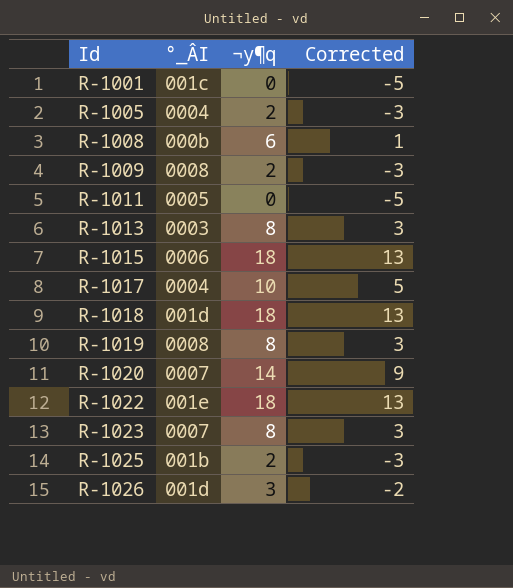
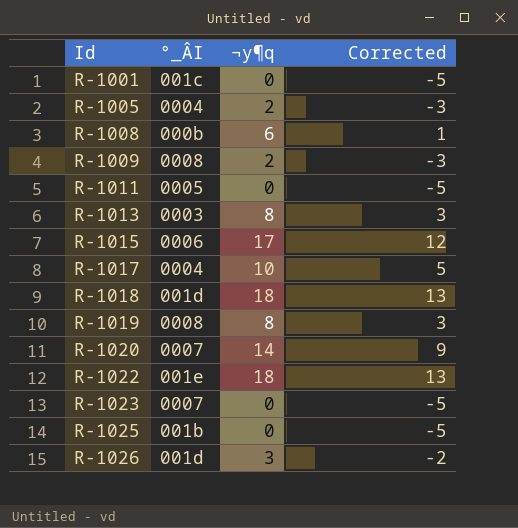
R-1015 | ¬y¶q: 18 -> 17
R-1015 | Corrected: 13 -> 12
R-1023 | ¬y¶q: 8 -> 0
R-1023 | Corrected: 3 -> -5
R-1025 | ¬y¶q: 2 -> 0
R-1025 | Corrected: -3 -> -5

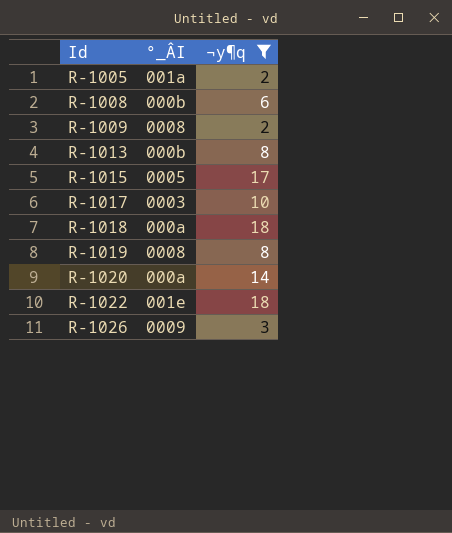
filter: none -> ¬y¶q != 0
column Corrected | formula: [¬y¶q] - 5 -> none
R-1005 | °_ÂI: 0004 -> 001a
R-1013 | °_ÂI: 0003 -> 000b
R-1015 | °_ÂI: 0006 -> 0005
R-1017 | °_ÂI: 0004 -> 0003
R-1018 | °_ÂI: 001d -> 000a
R-1020 | °_ÂI: 0007 -> 000a
R-1026 | °_ÂI: 001d -> 0009

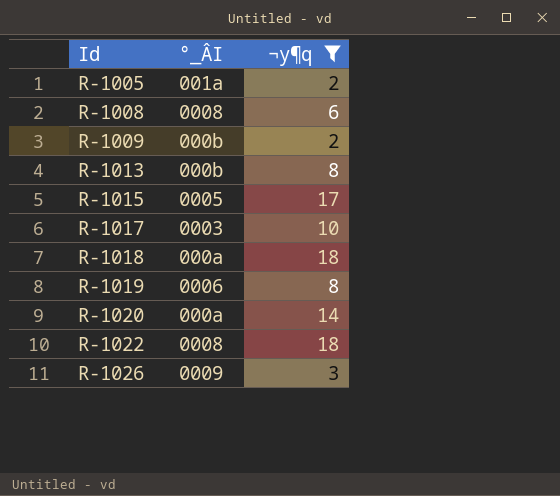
R-1008 | °_ÂI: 000b -> 0008
R-1009 | °_ÂI: 0008 -> 000b
R-1019 | °_ÂI: 0008 -> 0006
R-1022 | °_ÂI: 001e -> 0008

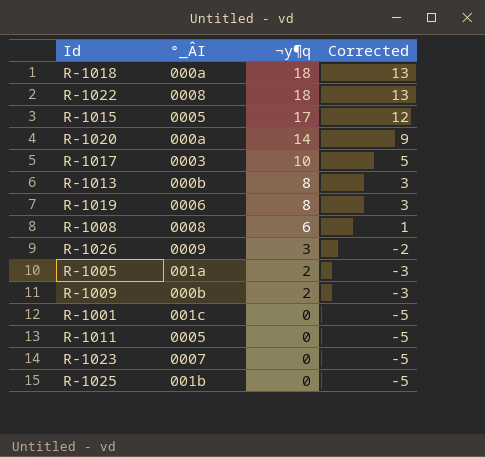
filter: ¬y¶q != 0 -> none
row order: Id ascending -> ¬y¶q descending
column Corrected | formula: none -> [¬y¶q] - 5

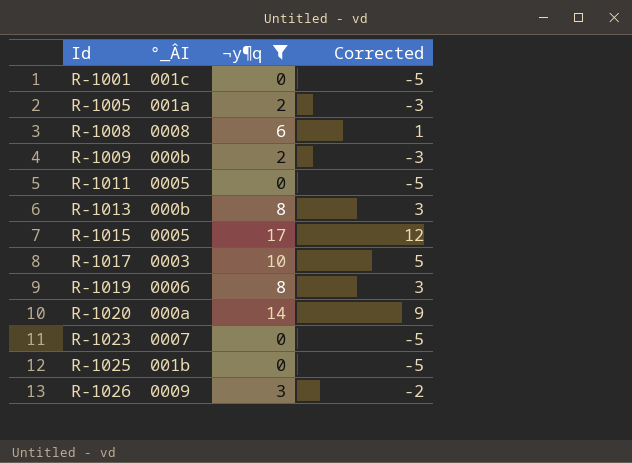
filter: none -> ¬y¶q != 18
row order: ¬y¶q descending -> Id ascending

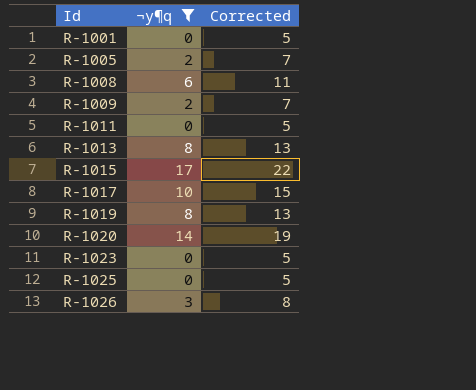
column °_ÂI | position: 2 -> none
column Corrected | formula: [¬y¶q] - 5 -> [¬y¶q] + 5

